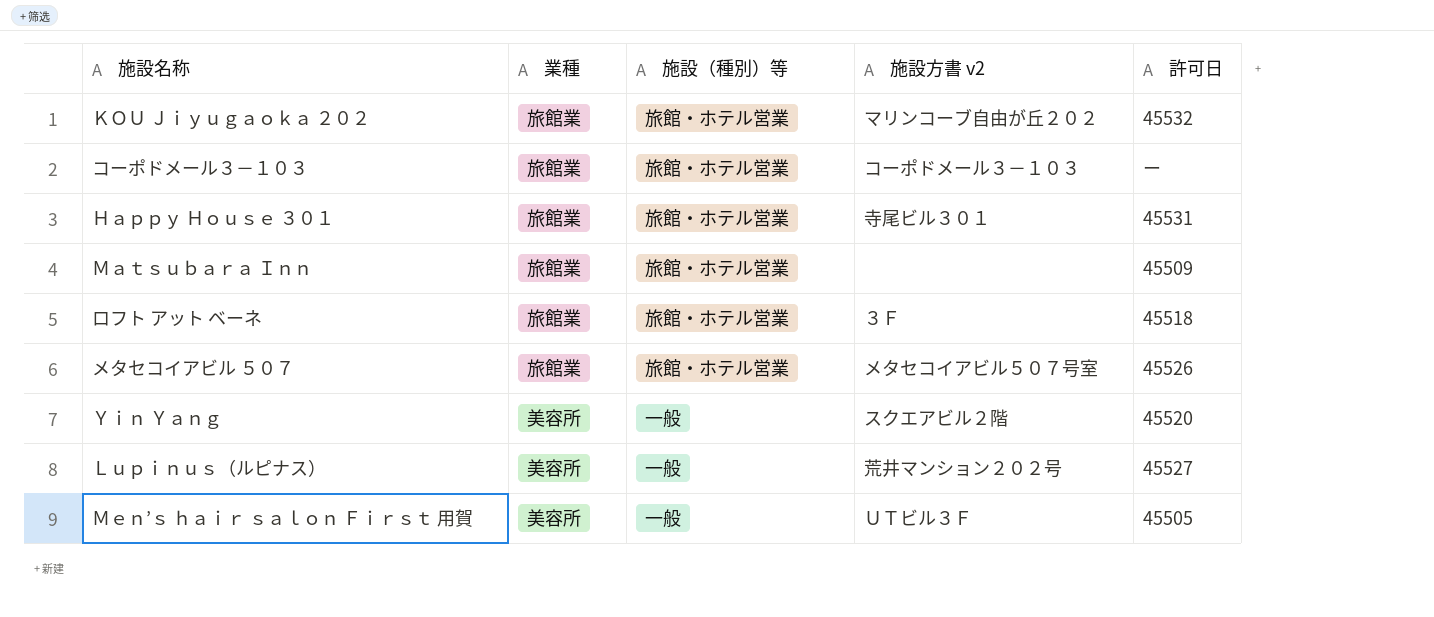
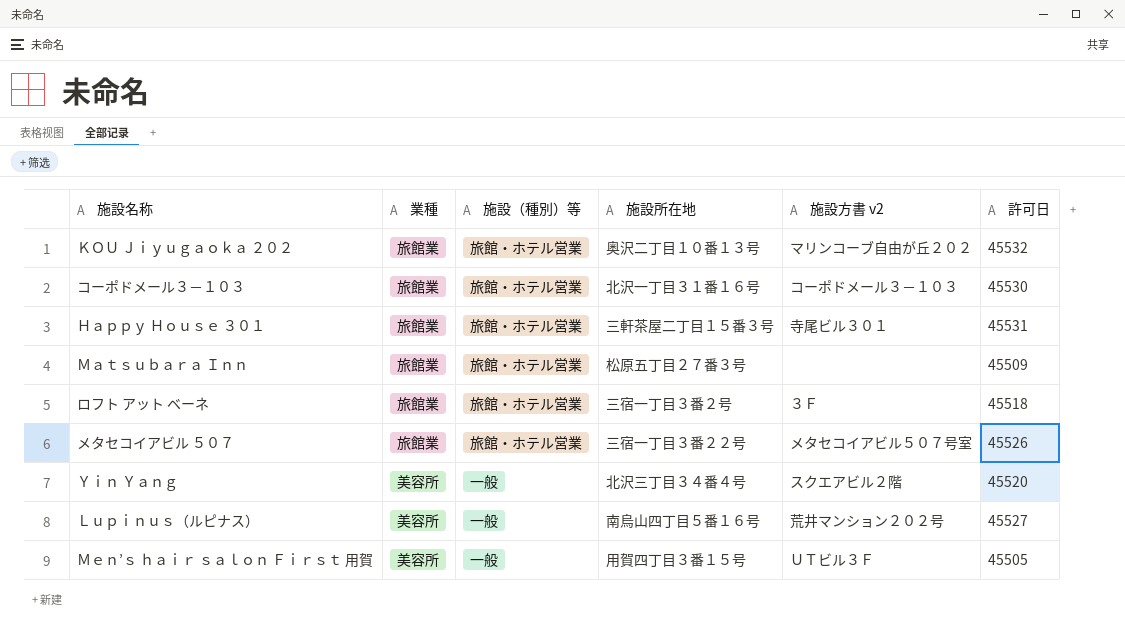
column 施設所在地 | position: none -> 4
コーポドメール３－１０３ | 許可日: ー -> 45530

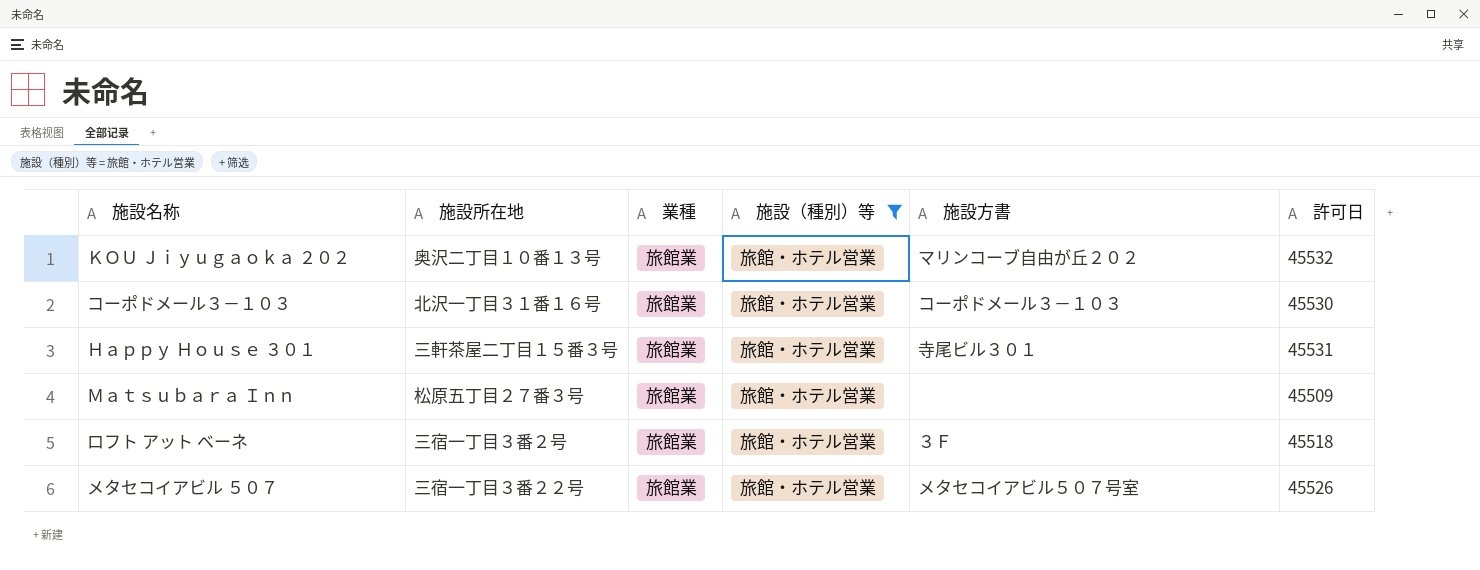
filter: none -> 施設（種別）等 = 旅館・ホテル営業
column 施設所在地 | position: 4 -> 2
column name: 施設方書 v2 -> 施設方書

